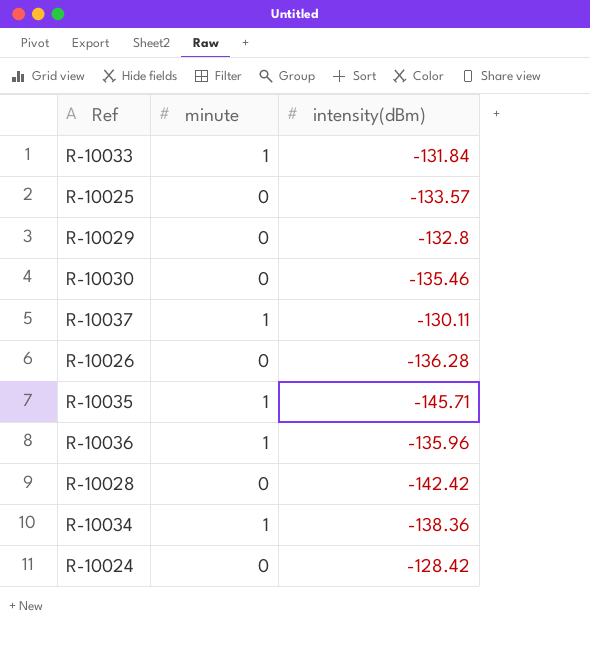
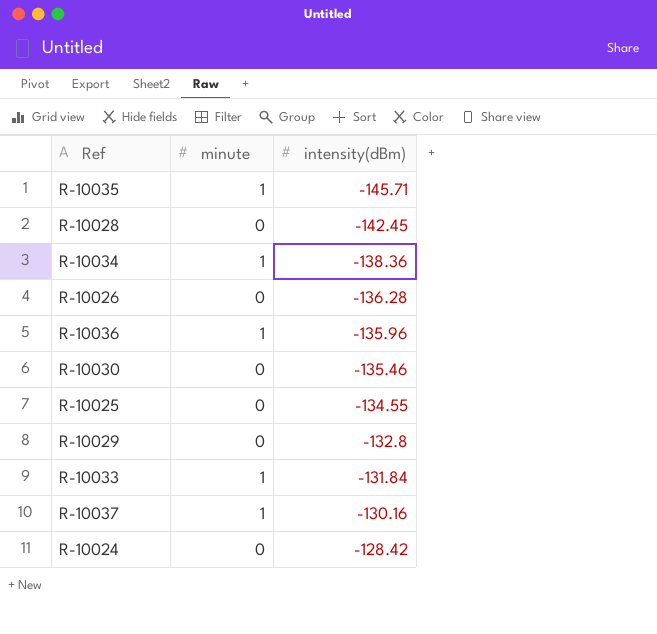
row order: none -> intensity(dBm) ascending
R-10028 | intensity(dBm): -142.42 -> -142.45
R-10025 | intensity(dBm): -133.57 -> -134.55
R-10037 | intensity(dBm): -130.11 -> -130.16

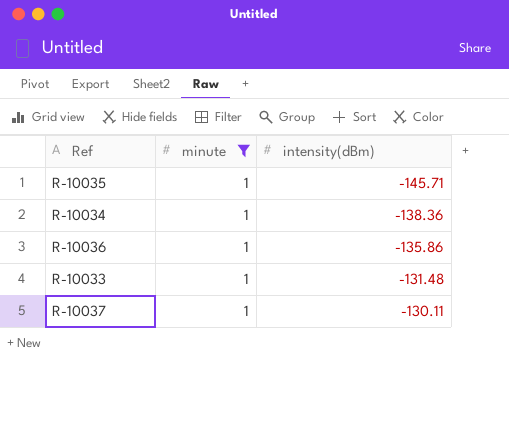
filter: none -> minute = 1
R-10036 | intensity(dBm): -135.96 -> -135.86
R-10033 | intensity(dBm): -131.84 -> -131.48
R-10037 | intensity(dBm): -130.16 -> -130.11

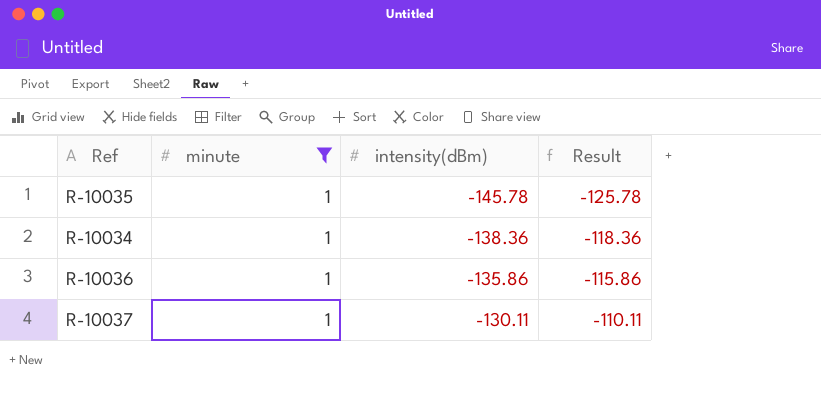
column Result | formula: none -> [intensity(dBm)] + 20
row R-10033: 1 | -131.48 -> none
R-10035 | intensity(dBm): -145.71 -> -145.78

